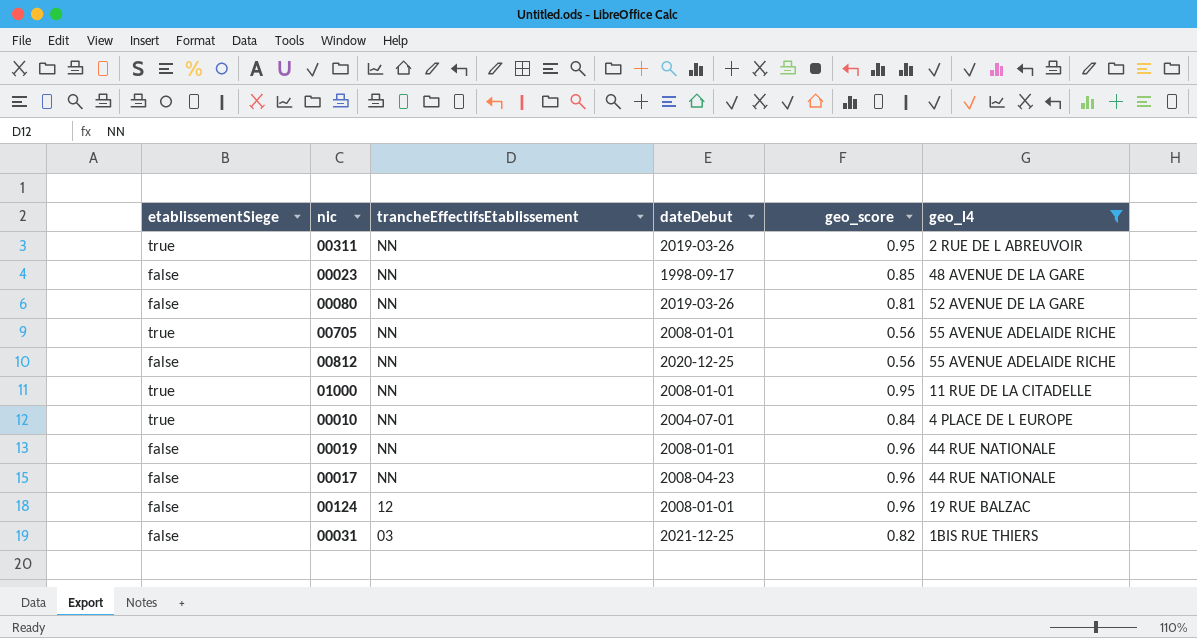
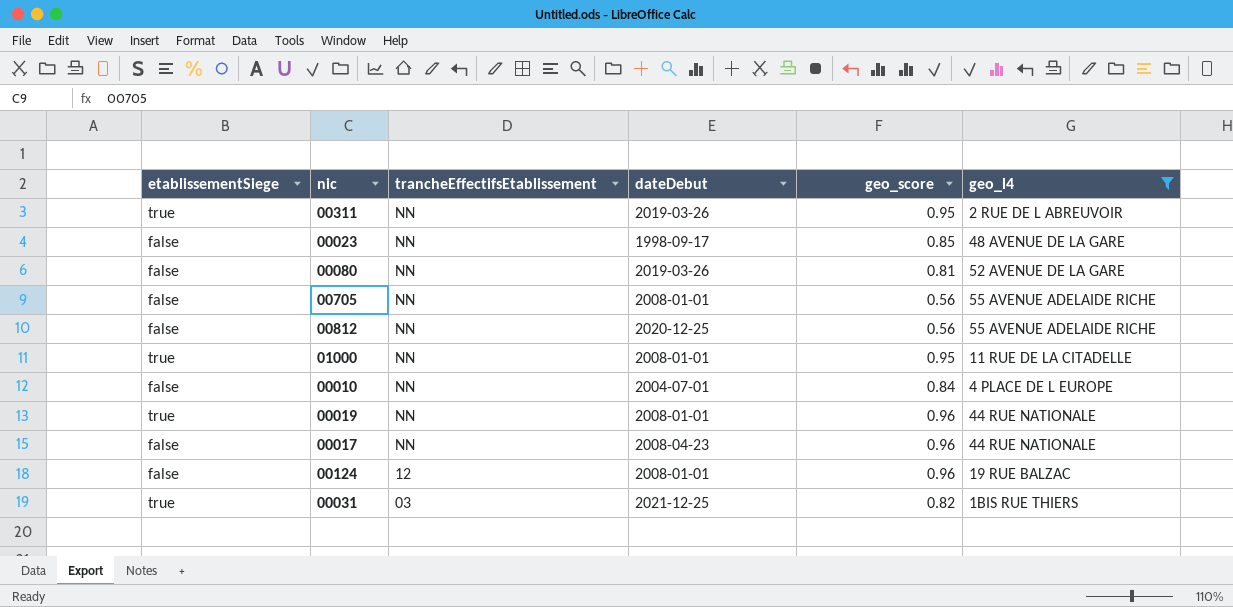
00705 | etablissementSiege: true -> false
00010 | etablissementSiege: true -> false
00019 | etablissementSiege: false -> true
00031 | etablissementSiege: false -> true

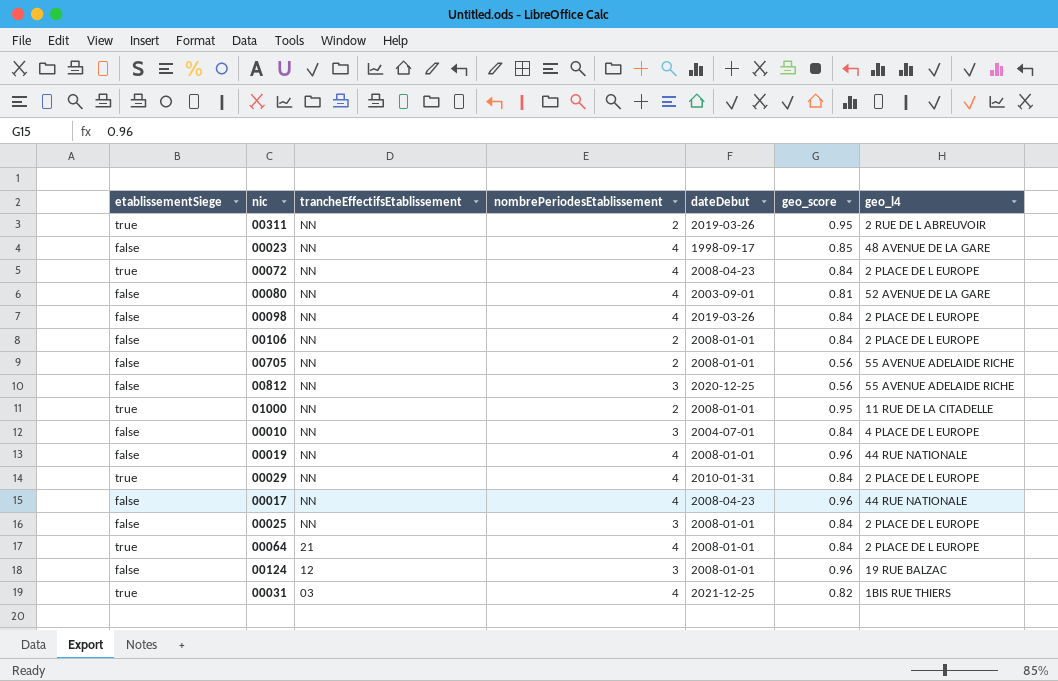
filter: geo_l4 != 2 PLACE DE L EUROPE -> none
column nombrePeriodesEtablissement | position: none -> 4
00080 | dateDebut: 2019-03-26 -> 2003-09-01
00019 | etablissementSiege: true -> false

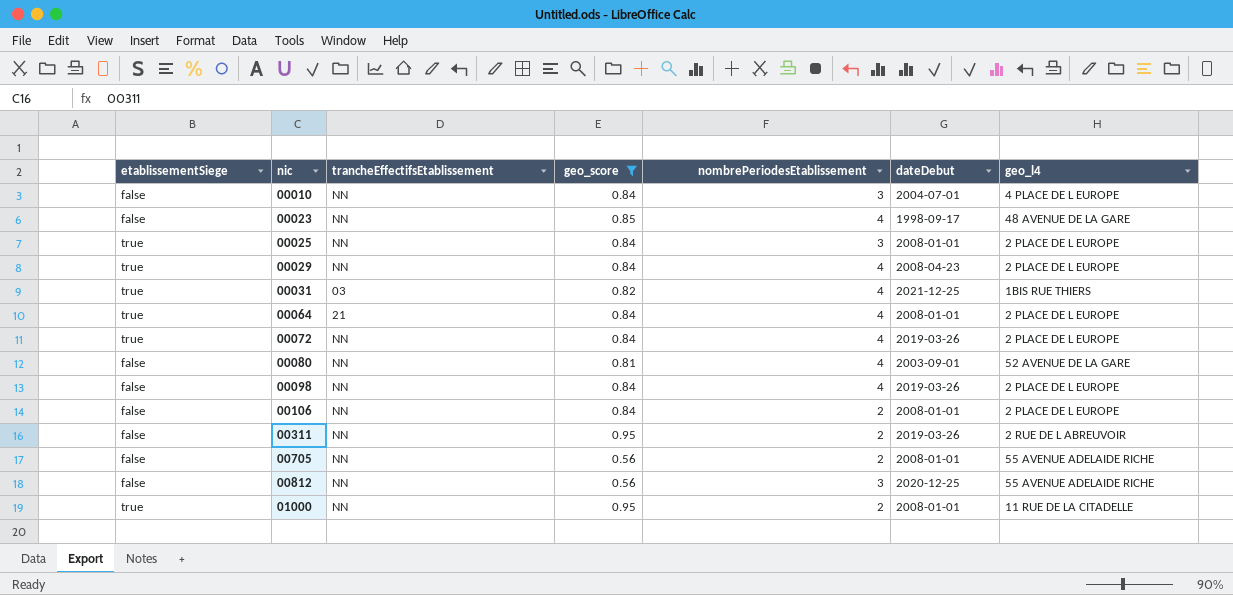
filter: none -> geo_score != 0.96
row order: trancheEffectifsEtablissement descending -> nic ascending
column geo_score | position: 6 -> 4
00025 | etablissementSiege: false -> true
00029 | dateDebut: 2010-01-31 -> 2008-04-23
00072 | dateDebut: 2008-04-23 -> 2019-03-26
00311 | etablissementSiege: true -> false

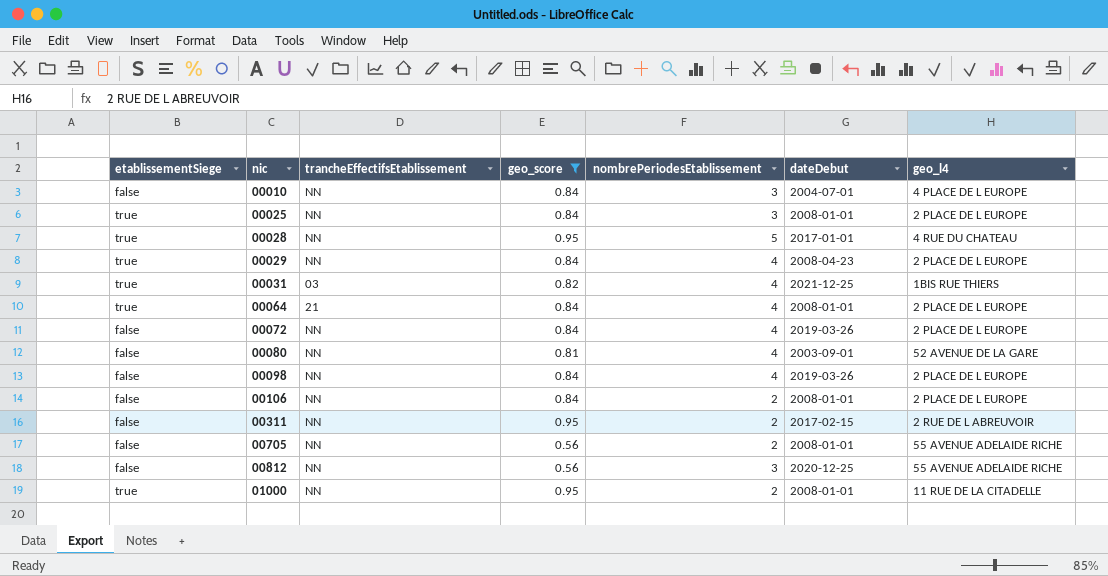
row 00023: false | NN | 0.85 | 4 | 1998-09-17 | 48 AVENUE DE LA GARE -> none
row 00028: none -> true | NN | 0.95 | 5 | 2017-01-01 | 4 RUE DU CHATEAU
00072 | etablissementSiege: true -> false
00311 | dateDebut: 2019-03-26 -> 2017-02-15

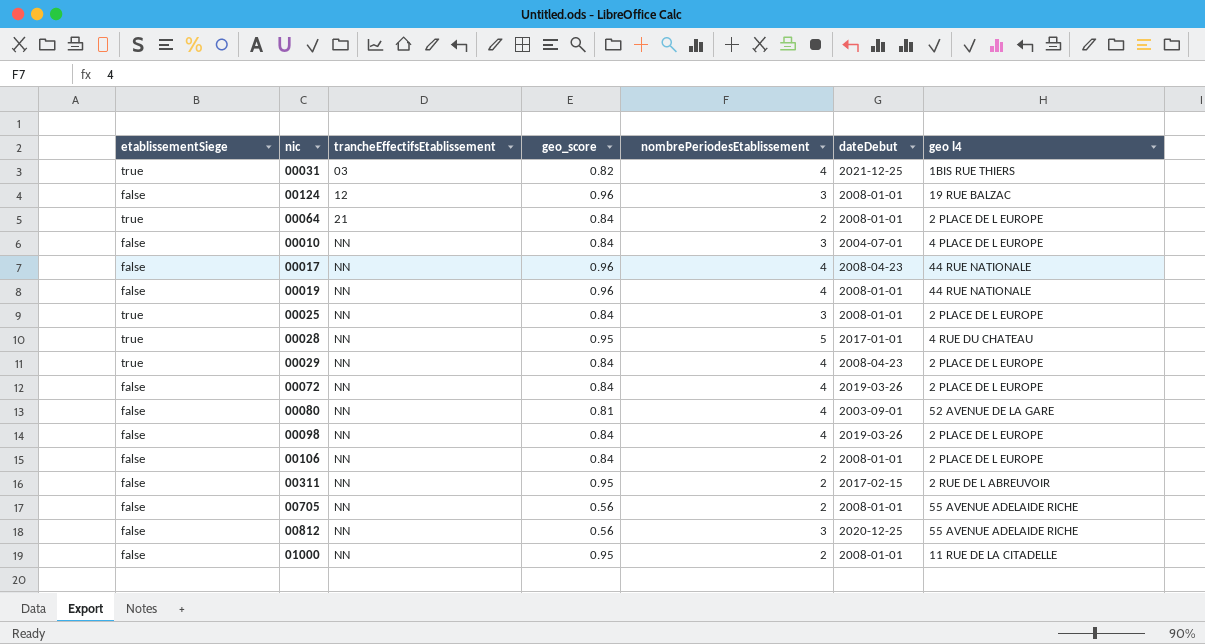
filter: geo_score != 0.96 -> none
row order: nic ascending -> trancheEffectifsEtablissement ascending
column name: geo_l4 -> geo l4
00064 | nombrePeriodesEtablissement: 4 -> 2
01000 | etablissementSiege: true -> false

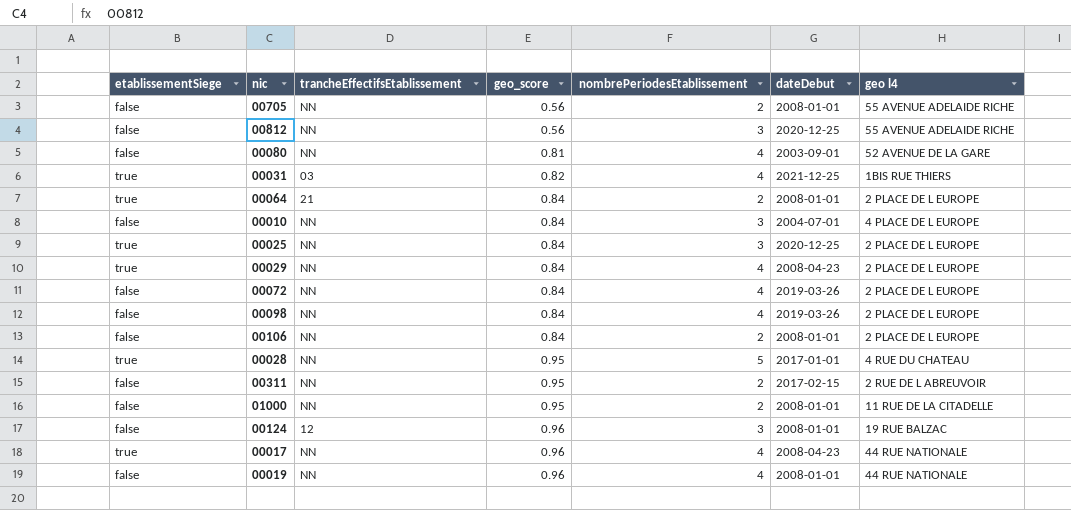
row order: trancheEffectifsEtablissement ascending -> geo_score ascending
00025 | dateDebut: 2008-01-01 -> 2020-12-25
00017 | etablissementSiege: false -> true

